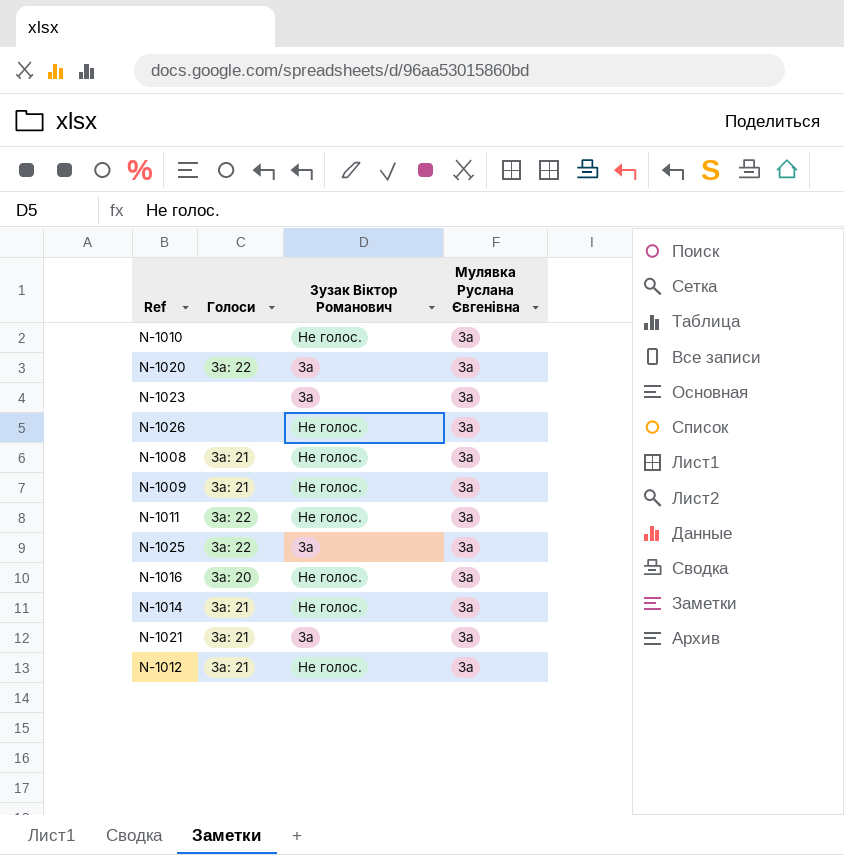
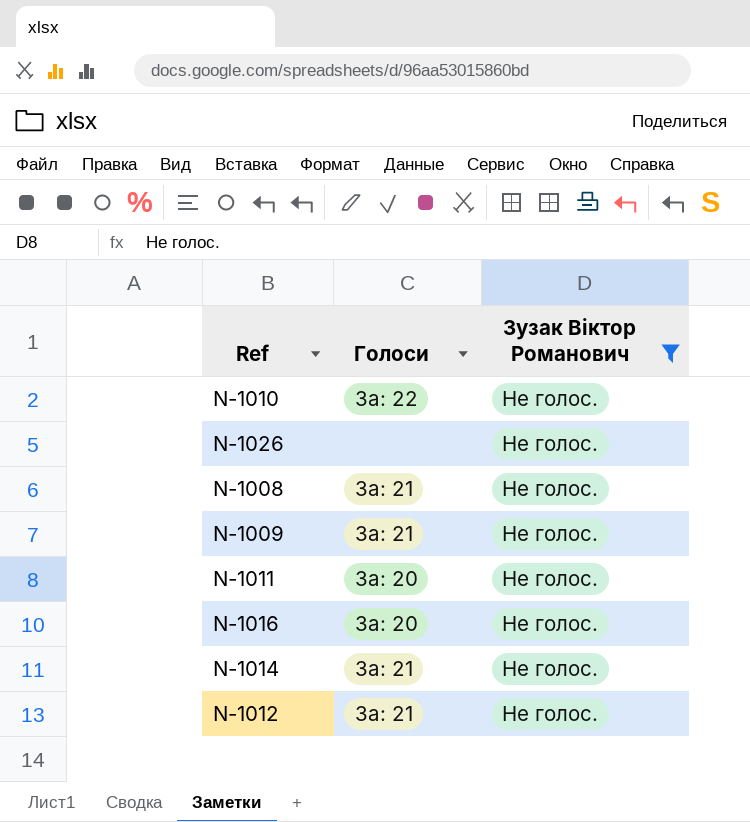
filter: none -> Зузак Віктор Романович = Не голос.
column Мулявка Руслана Євгенівна | position: 4 -> none
N-1010 | Голоси: none -> За: 22
N-1011 | Голоси: За: 22 -> За: 20

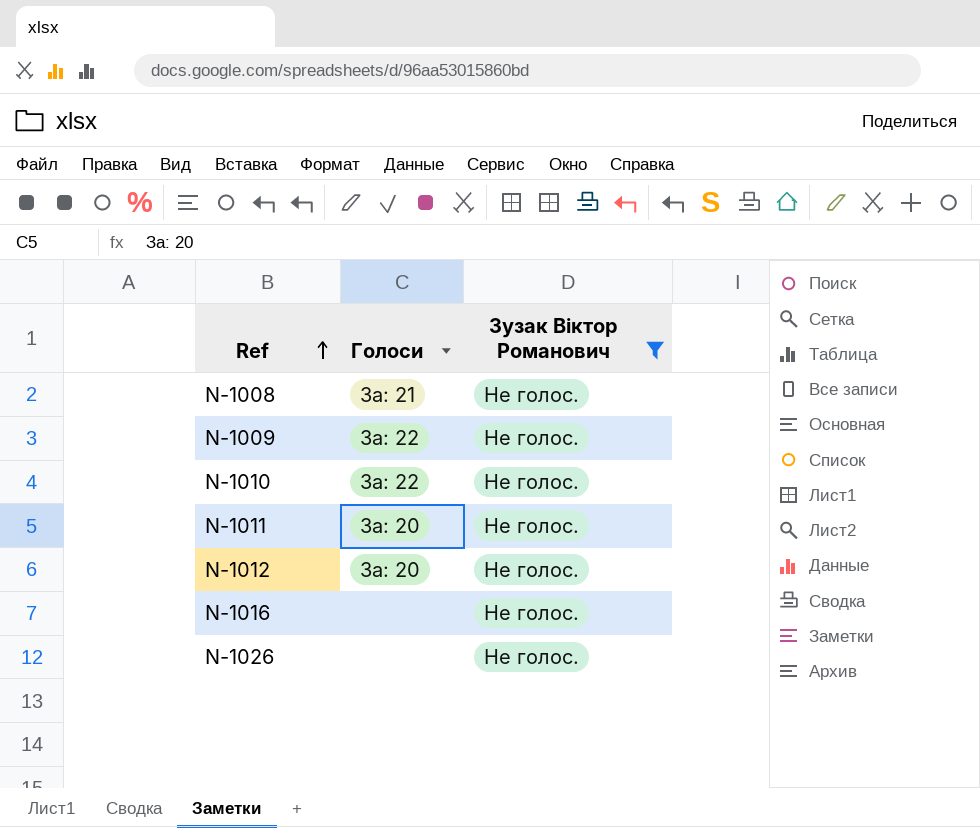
row order: none -> Ref ascending
row N-1014: За: 21 | Не голос. -> none
N-1009 | Голоси: За: 21 -> За: 22
N-1012 | Голоси: За: 21 -> За: 20
N-1016 | Голоси: За: 20 -> none

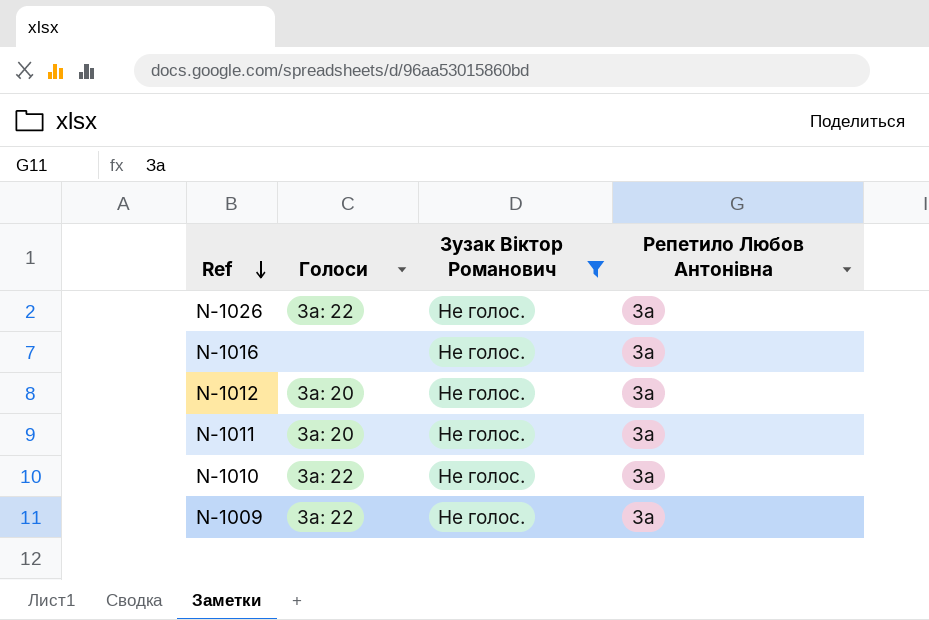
row order: Ref ascending -> Ref descending
column Репетило Любов Антонівна | position: none -> 4
row N-1008: За: 21 | Не голос. -> none
N-1026 | Голоси: none -> За: 22

